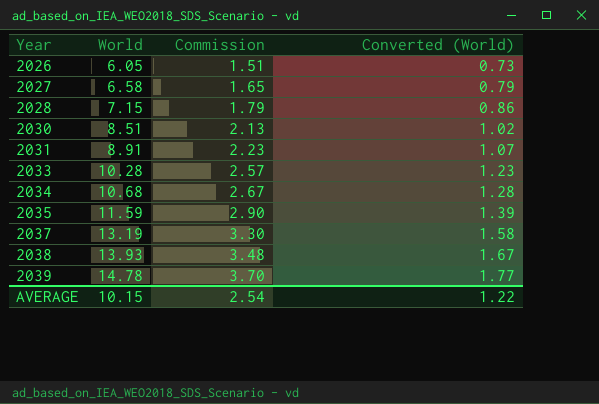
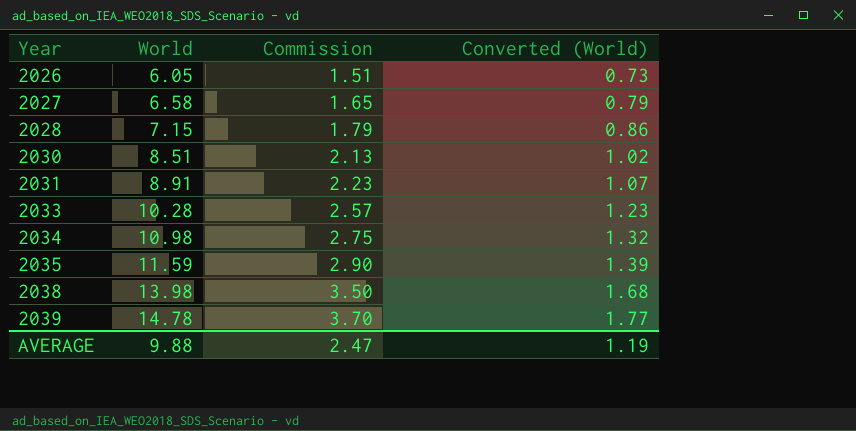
row 2037: 13.19 | 3.30 | 1.58 -> none
2034 | World: 10.68 -> 10.98
2034 | Commission: 2.67 -> 2.75
2034 | Converted (World): 1.28 -> 1.32
2038 | World: 13.93 -> 13.98
2038 | Commission: 3.48 -> 3.50
2038 | Converted (World): 1.67 -> 1.68
AVERAGE | World: 10.15 -> 9.88
AVERAGE | Commission: 2.54 -> 2.47
AVERAGE | Converted (World): 1.22 -> 1.19

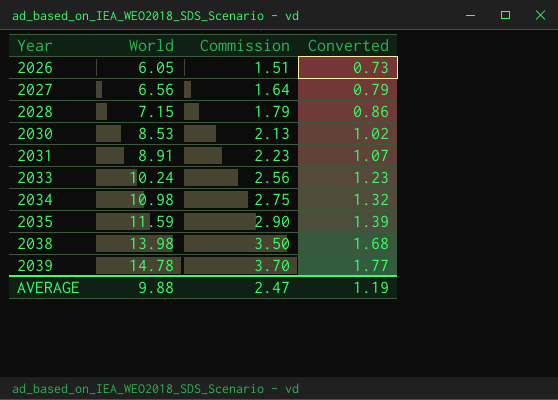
column name: Converted (World) -> Converted
2027 | World: 6.58 -> 6.56
2027 | Commission: 1.65 -> 1.64
2030 | World: 8.51 -> 8.53
2033 | World: 10.28 -> 10.24
2033 | Commission: 2.57 -> 2.56

